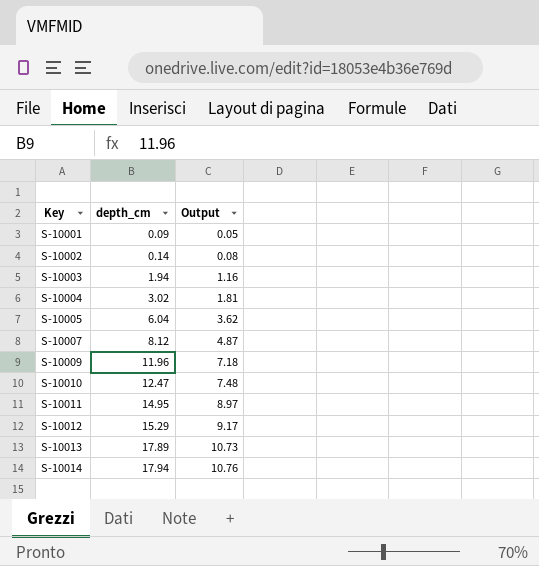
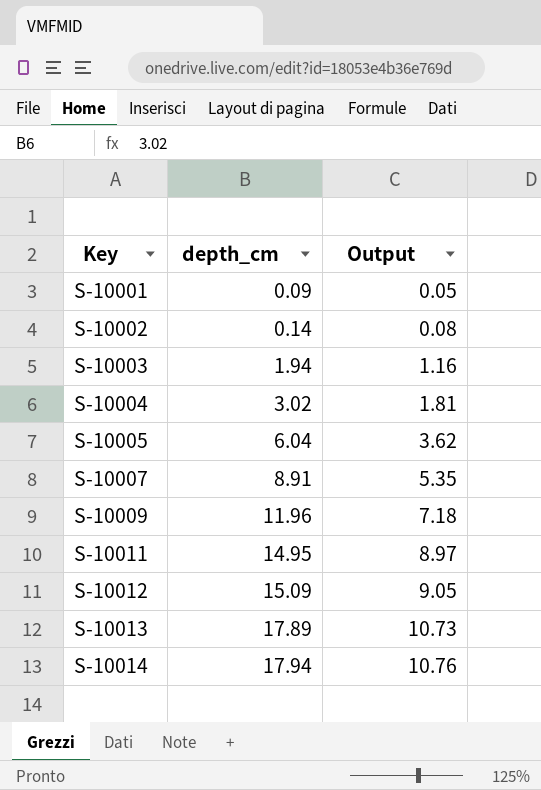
row S-10010: 12.47 | 7.48 -> none
S-10007 | depth_cm: 8.12 -> 8.91
S-10007 | Output: 4.87 -> 5.35
S-10012 | depth_cm: 15.29 -> 15.09
S-10012 | Output: 9.17 -> 9.05

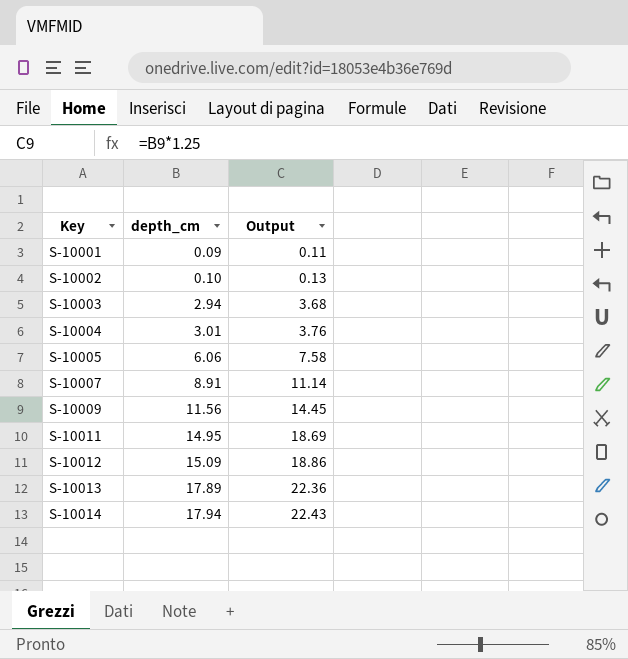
column Output | formula: [depth_cm] * 0.6 -> [depth_cm] * 1.25
S-10002 | depth_cm: 0.14 -> 0.10
S-10003 | depth_cm: 1.94 -> 2.94
S-10004 | depth_cm: 3.02 -> 3.01
S-10005 | depth_cm: 6.04 -> 6.06
S-10009 | depth_cm: 11.96 -> 11.56

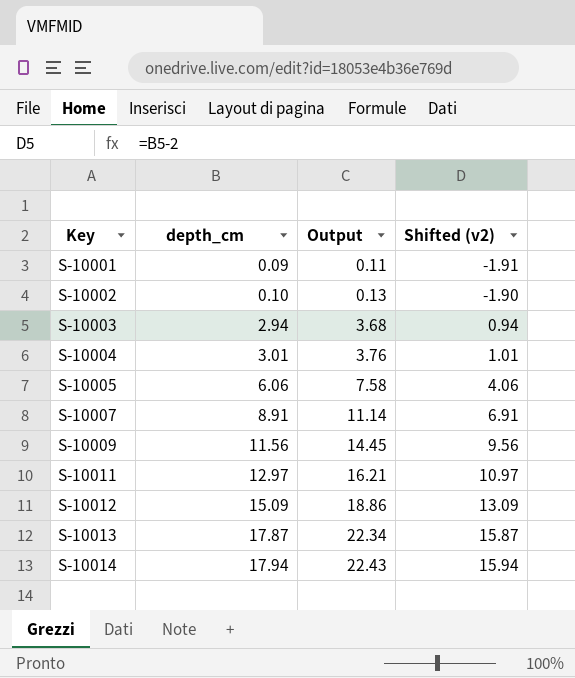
column Shifted (v2) | formula: none -> [depth_cm] - 2
S-10011 | depth_cm: 14.95 -> 12.97
S-10011 | Output: 18.69 -> 16.21
S-10013 | depth_cm: 17.89 -> 17.87
S-10013 | Output: 22.36 -> 22.34

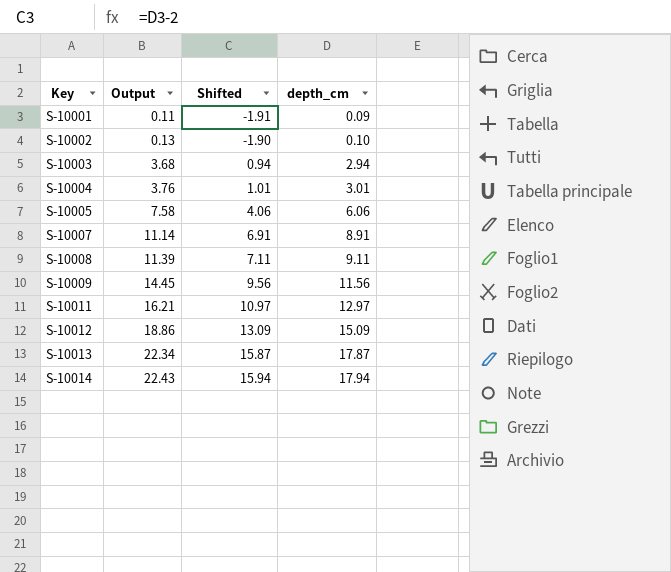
column name: Shifted (v2) -> Shifted
column depth_cm | position: 2 -> 4
row S-10008: none -> 11.39 | 7.11 | 9.11

